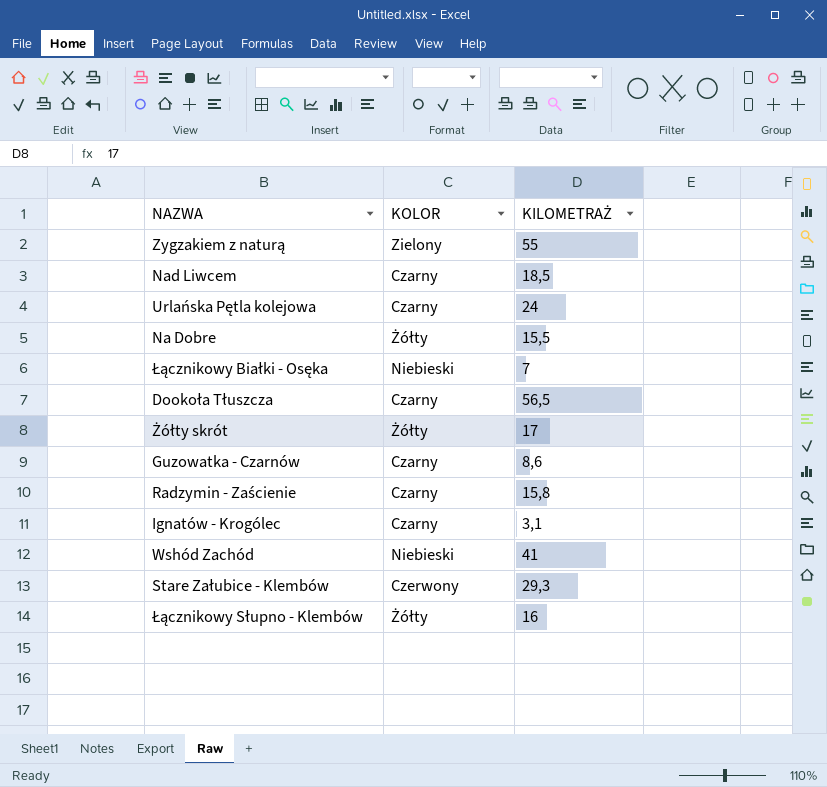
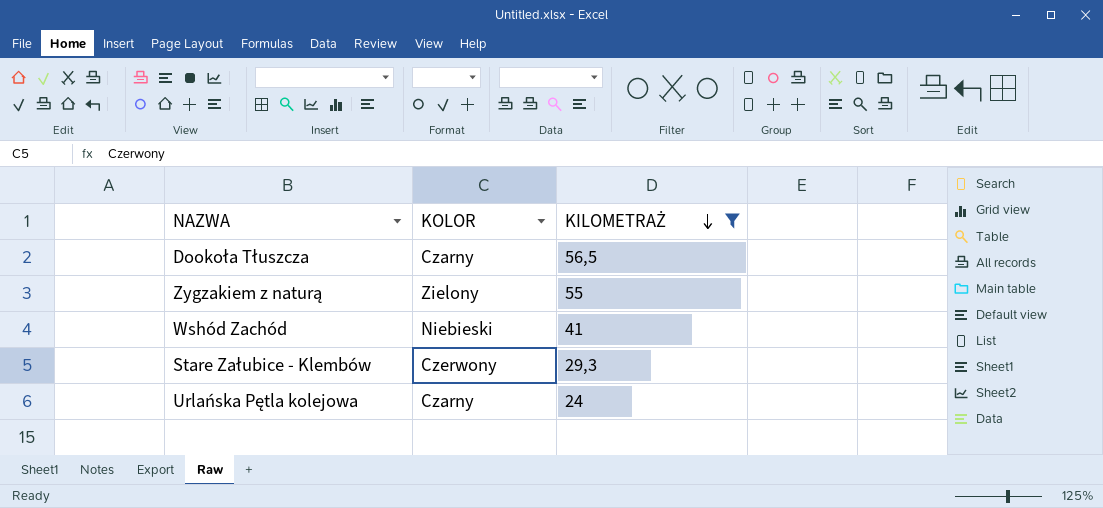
filter: none -> KILOMETRAŻ >= 24
row order: none -> KILOMETRAŻ descending

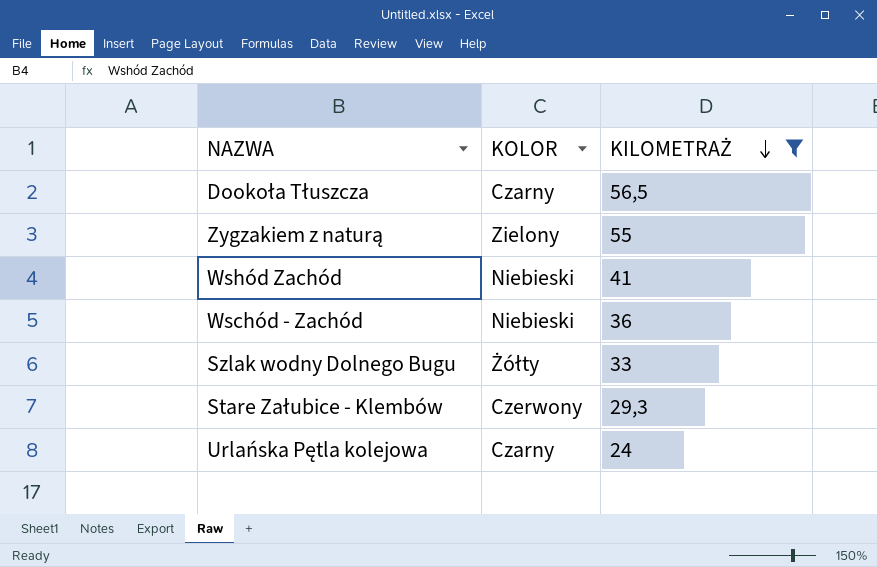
row Wschód - Zachód: none -> Niebieski | 36
row Szlak wodny Dolnego Bugu: none -> Żółty | 33

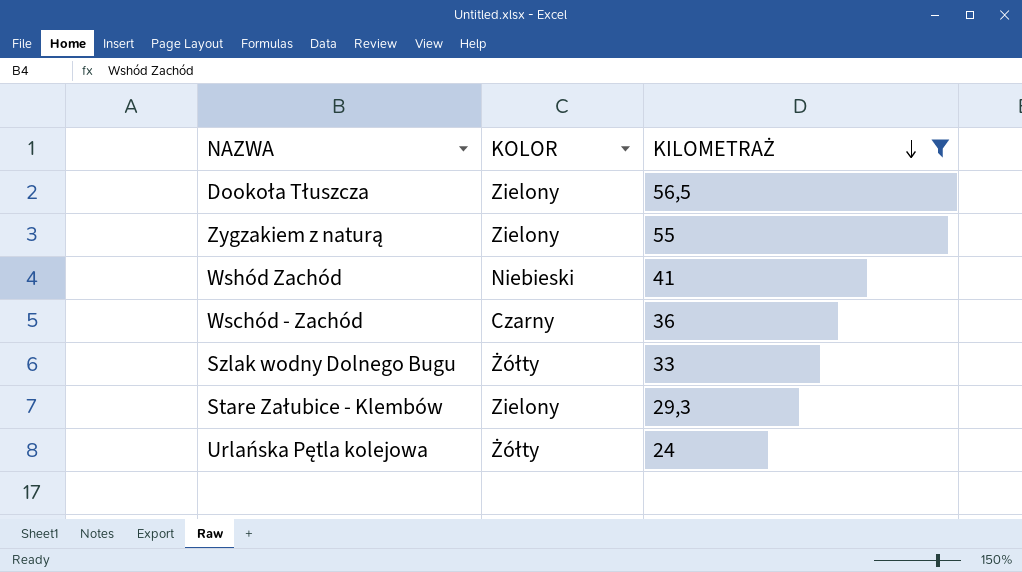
Dookoła Tłuszcza | KOLOR: Czarny -> Zielony
Wschód - Zachód | KOLOR: Niebieski -> Czarny
Stare Załubice - Klembów | KOLOR: Czerwony -> Zielony
Urlańska Pętla kolejowa | KOLOR: Czarny -> Żółty

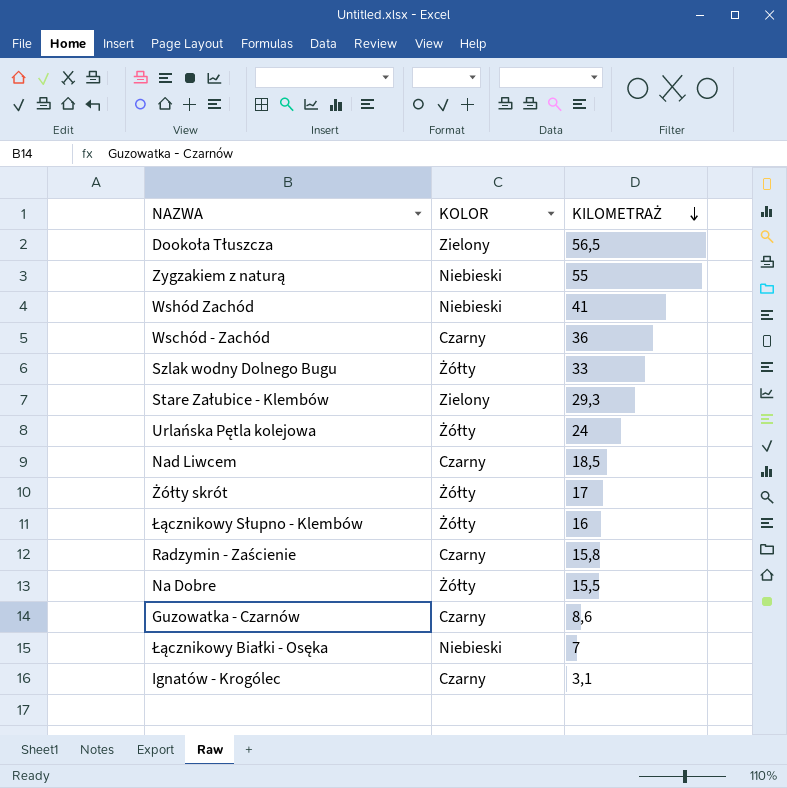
filter: KILOMETRAŻ >= 24 -> none
Zygzakiem z naturą | KOLOR: Zielony -> Niebieski

